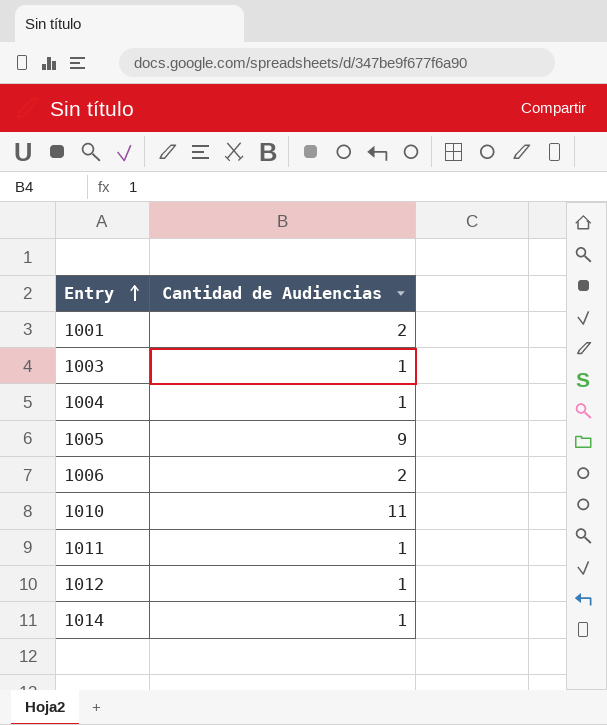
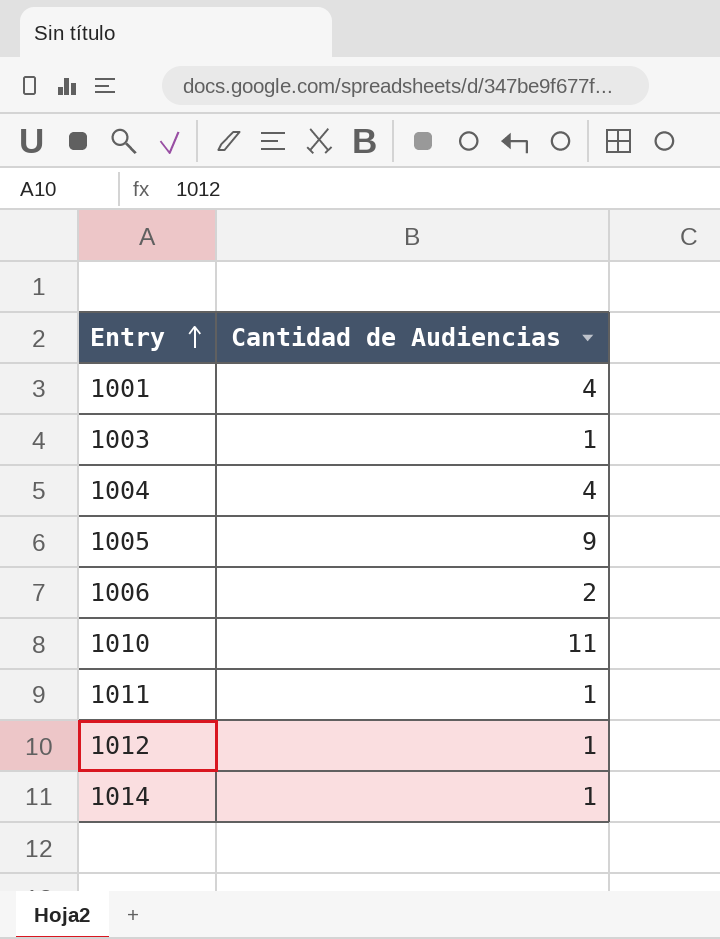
1001 | Cantidad de Audiencias: 2 -> 4
1004 | Cantidad de Audiencias: 1 -> 4

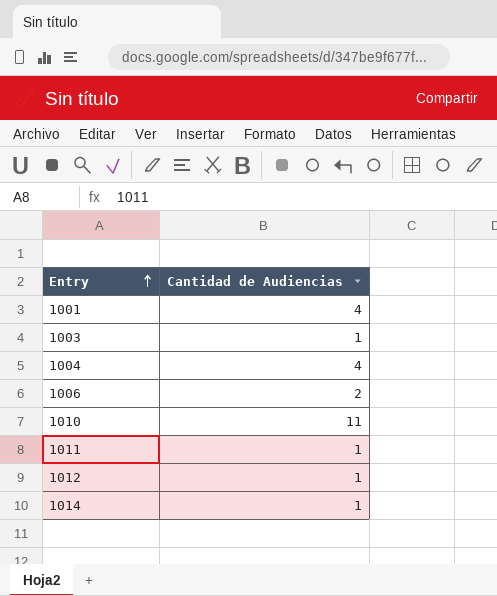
row 1005: 9 -> none

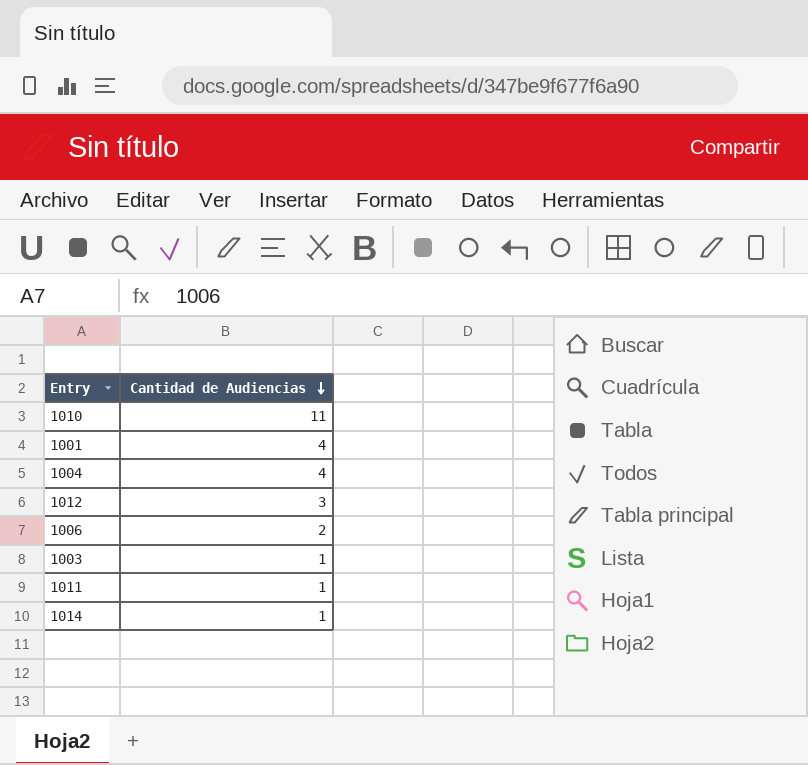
row order: Entry ascending -> Cantidad de Audiencias descending
1012 | Cantidad de Audiencias: 1 -> 3

